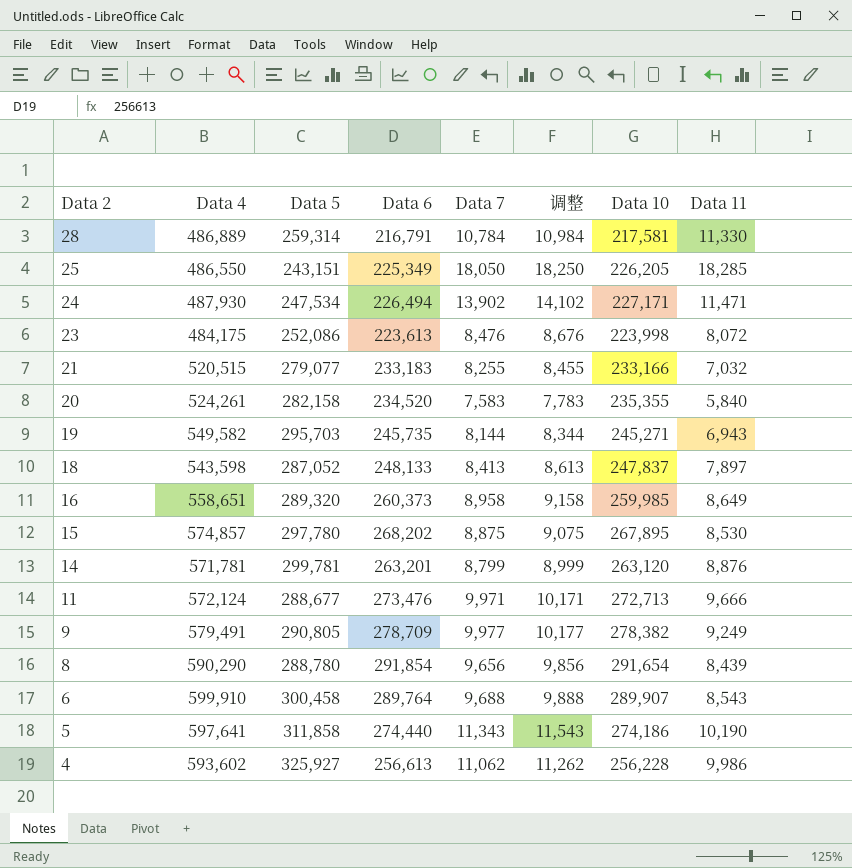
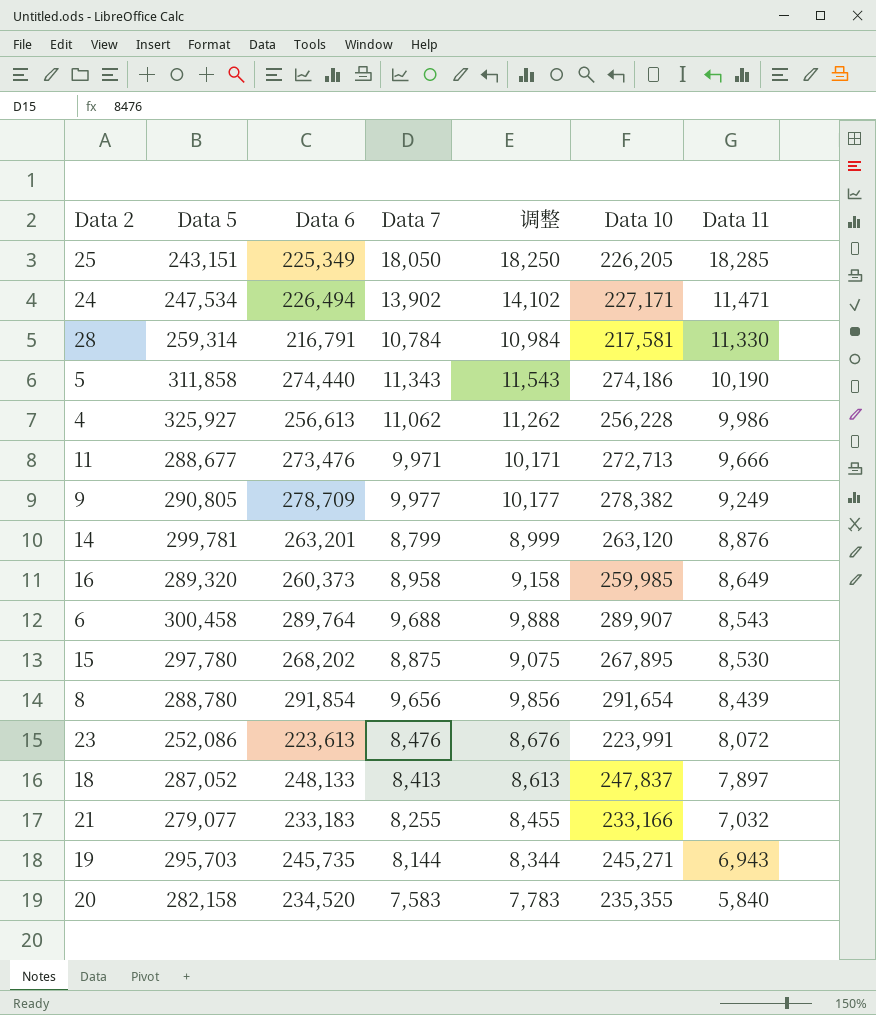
row order: Data 2 descending -> Data 11 descending
column Data 4 | formula: [Data 5] + [Data 6] + [Data 7] -> none
23 | Data 10: 223,998 -> 223,991

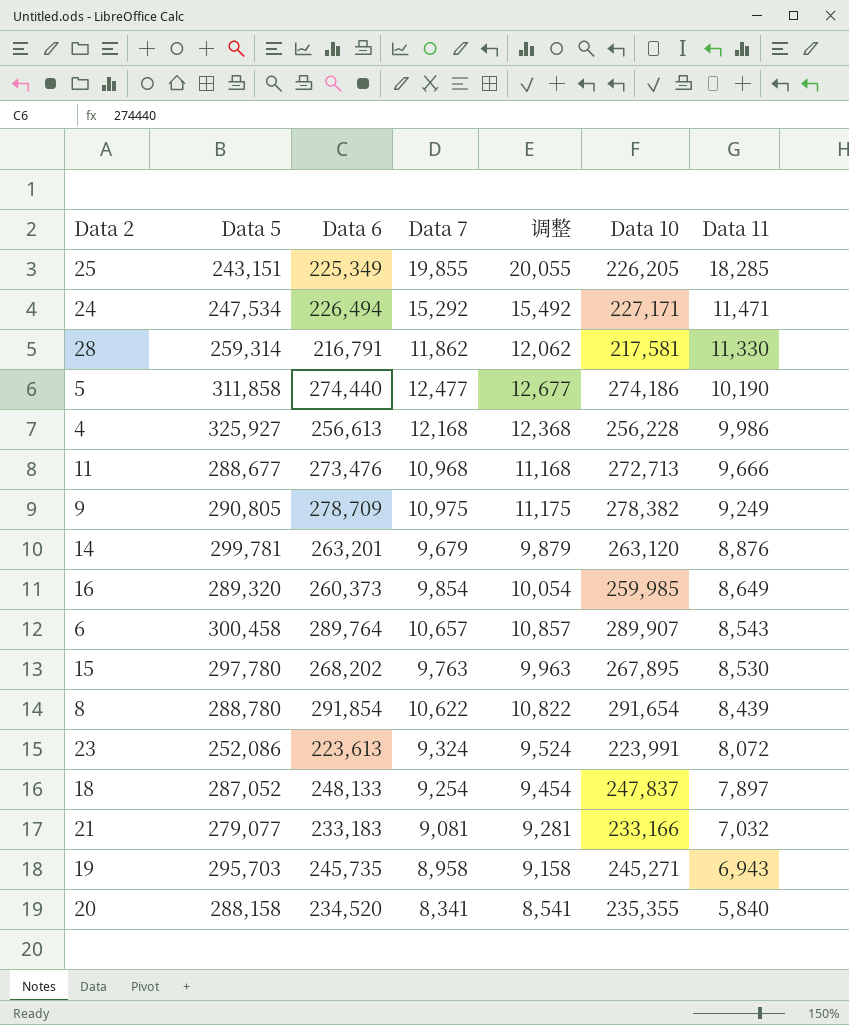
25 | Data 7: 18,050 -> 19,855
25 | 调整: 18,250 -> 20,055
24 | Data 7: 13,902 -> 15,292
24 | 调整: 14,102 -> 15,492
28 | Data 7: 10,784 -> 11,862
28 | 调整: 10,984 -> 12,062
5 | Data 7: 11,343 -> 12,477
5 | 调整: 11,543 -> 12,677
4 | Data 7: 11,062 -> 12,168
4 | 调整: 11,262 -> 12,368
11 | Data 7: 9,971 -> 10,968
11 | 调整: 10,171 -> 11,168
9 | Data 7: 9,977 -> 10,975
9 | 调整: 10,177 -> 11,175
14 | Data 7: 8,799 -> 9,679
14 | 调整: 8,999 -> 9,879
16 | Data 7: 8,958 -> 9,854
16 | 调整: 9,158 -> 10,054
6 | Data 7: 9,688 -> 10,657
6 | 调整: 9,888 -> 10,857
15 | Data 7: 8,875 -> 9,763
15 | 调整: 9,075 -> 9,963
8 | Data 7: 9,656 -> 10,622
8 | 调整: 9,856 -> 10,822
23 | Data 7: 8,476 -> 9,324
23 | 调整: 8,676 -> 9,524
18 | Data 7: 8,413 -> 9,254
18 | 调整: 8,613 -> 9,454
21 | Data 7: 8,255 -> 9,081
21 | 调整: 8,455 -> 9,281
19 | Data 7: 8,144 -> 8,958
19 | 调整: 8,344 -> 9,158
20 | Data 5: 282,158 -> 288,158
20 | Data 7: 7,583 -> 8,341
20 | 调整: 7,783 -> 8,541

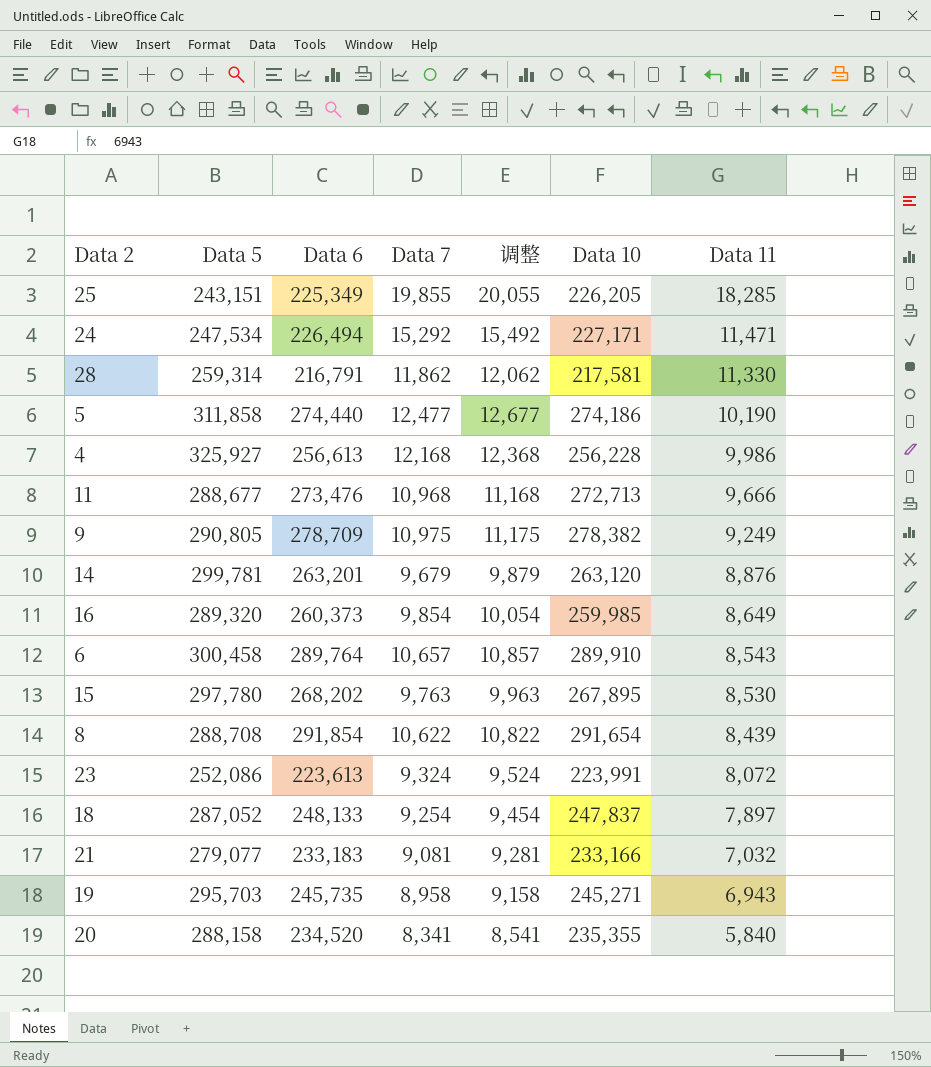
6 | Data 10: 289,907 -> 289,910
8 | Data 5: 288,780 -> 288,708

